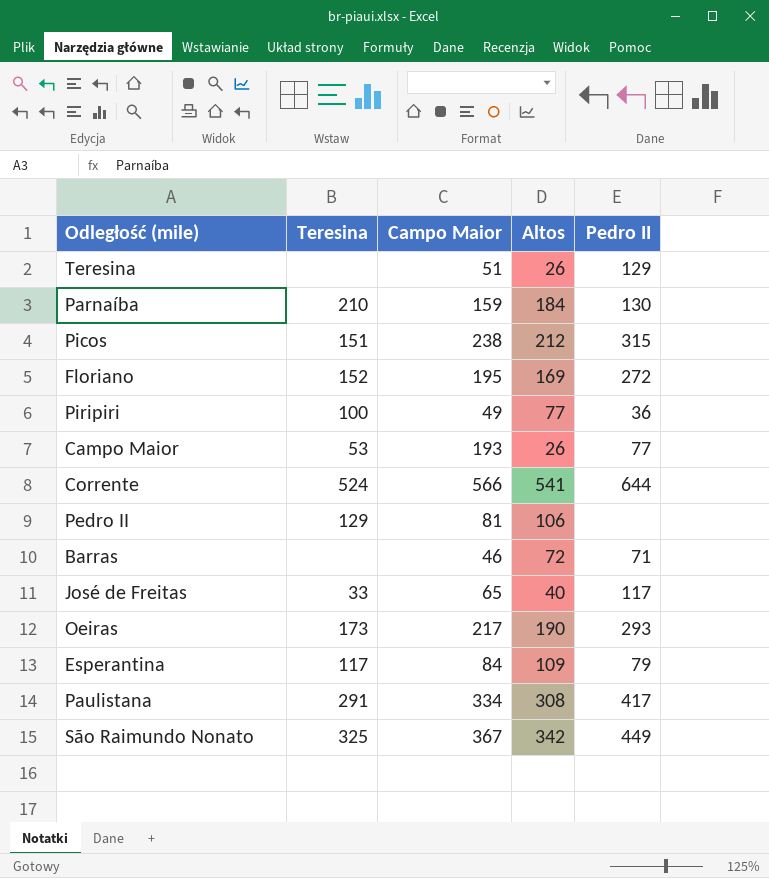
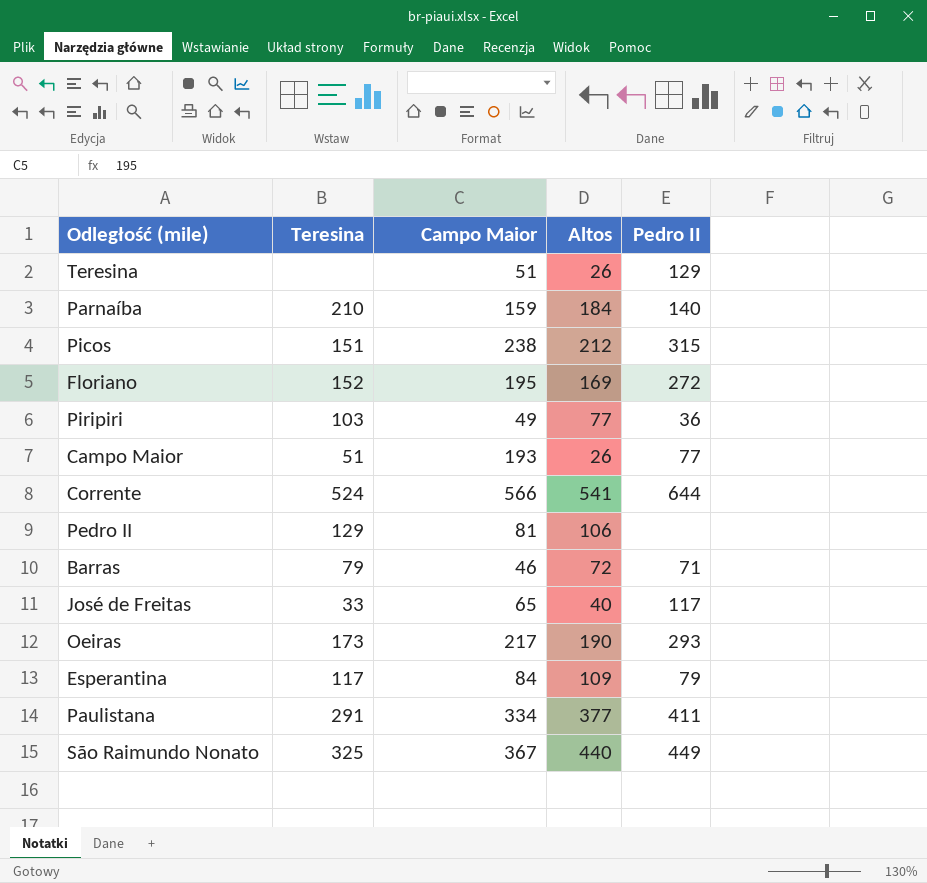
Parnaíba | Pedro II: 130 -> 140
Piripiri | Teresina: 100 -> 103
Campo Maior | Teresina: 53 -> 51
Barras | Teresina: none -> 79
Paulistana | Altos: 308 -> 377
Paulistana | Pedro II: 417 -> 411
São Raimundo Nonato | Altos: 342 -> 440

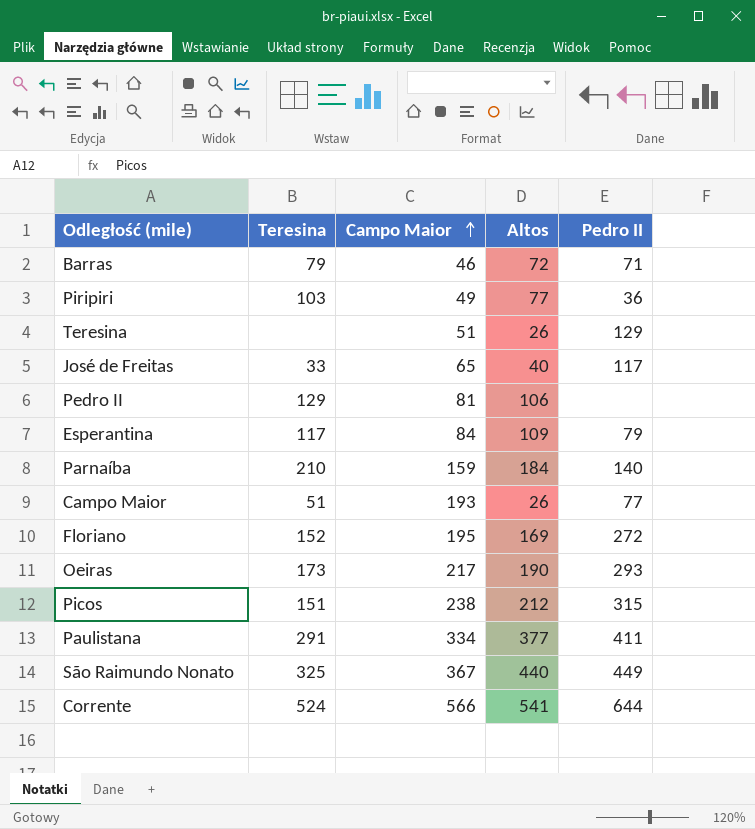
row order: none -> Campo Maior ascending

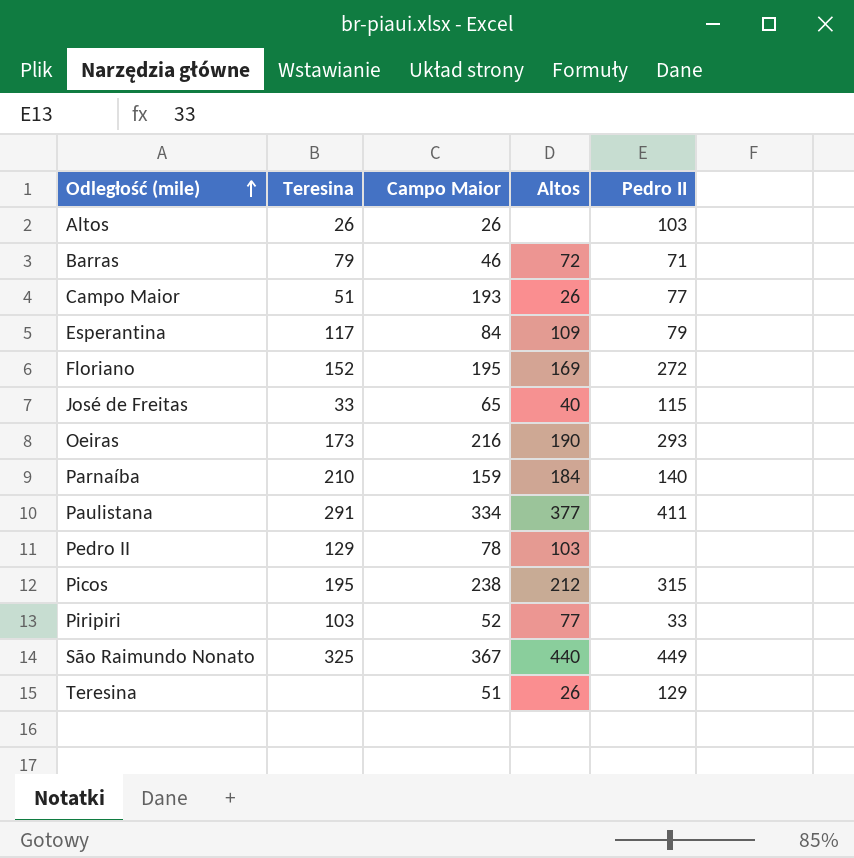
row order: Campo Maior ascending -> Odległość (mile) ascending
row Corrente: 524 | 566 | 541 | 644 -> none
row Altos: none -> 26 | 26 | none | 103
José de Freitas | Pedro II: 117 -> 115
Oeiras | Campo Maior: 217 -> 216
Pedro II | Campo Maior: 81 -> 78
Pedro II | Altos: 106 -> 103
Picos | Teresina: 151 -> 195
Piripiri | Campo Maior: 49 -> 52
Piripiri | Pedro II: 36 -> 33

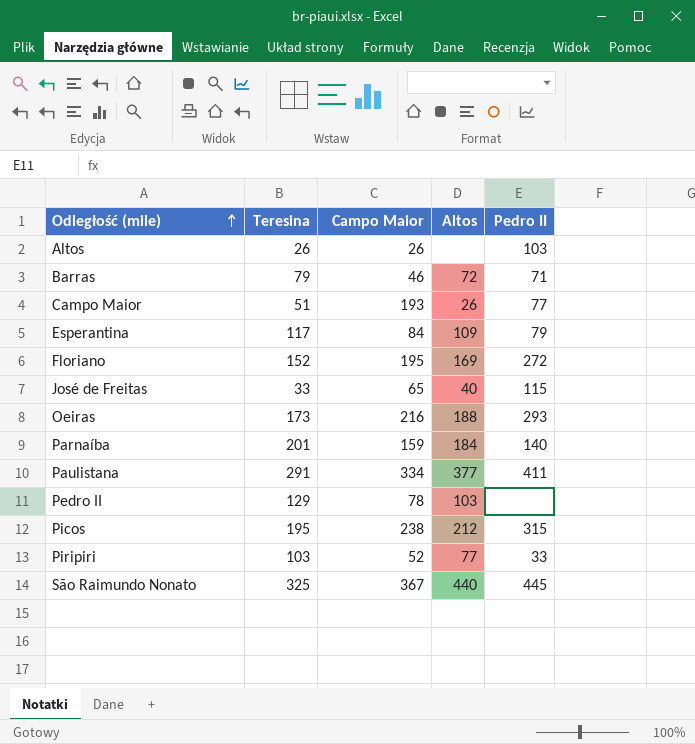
row Teresina: none | 51 | 26 | 129 -> none
Oeiras | Altos: 190 -> 188
Parnaíba | Teresina: 210 -> 201
São Raimundo Nonato | Pedro II: 449 -> 445

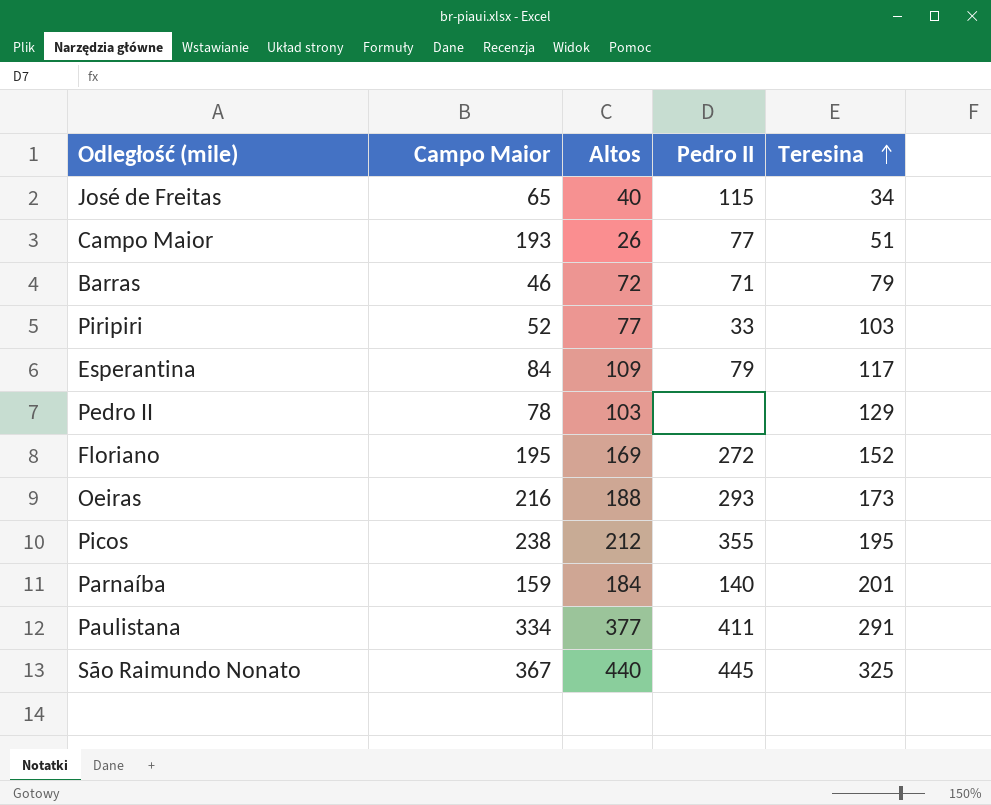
row order: Odległość (mile) ascending -> Teresina ascending
column Teresina | position: 2 -> 5
row Altos: 26 | 26 | none | 103 -> none
José de Freitas | Teresina: 33 -> 34
Picos | Pedro II: 315 -> 355

